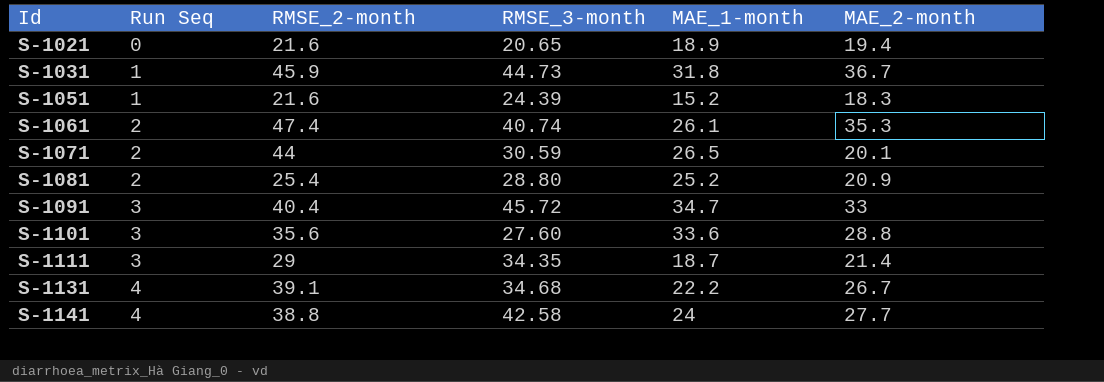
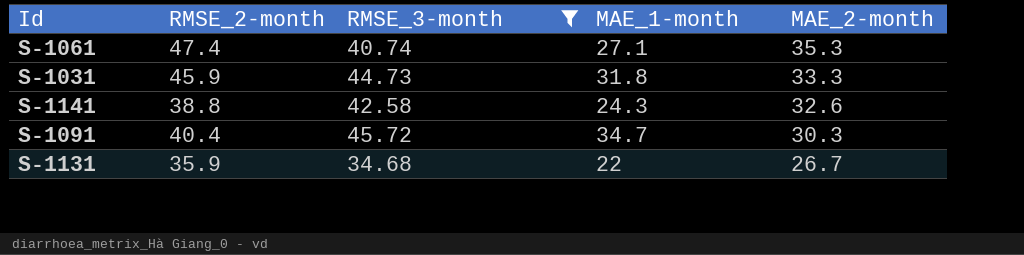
filter: none -> RMSE_3-month >= 34.68
row order: Id ascending -> MAE_2-month descending
column Run Seq | position: 2 -> none
S-1061 | MAE_1-month: 26.1 -> 27.1
S-1031 | MAE_2-month: 36.7 -> 33.3
S-1141 | MAE_1-month: 24 -> 24.3
S-1141 | MAE_2-month: 27.7 -> 32.6
S-1091 | MAE_2-month: 33 -> 30.3
S-1131 | RMSE_2-month: 39.1 -> 35.9
S-1131 | MAE_1-month: 22.2 -> 22

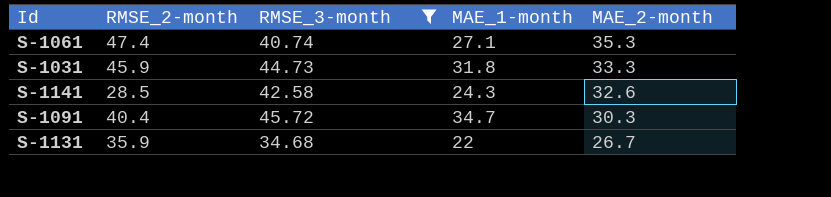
S-1141 | RMSE_2-month: 38.8 -> 28.5

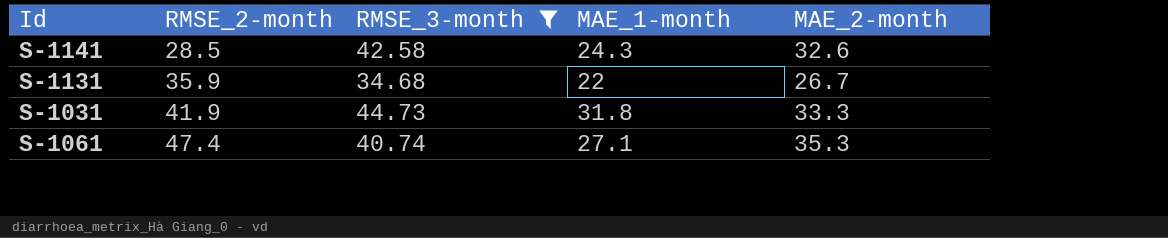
row order: MAE_2-month descending -> RMSE_2-month ascending
row S-1091: 40.4 | 45.72 | 34.7 | 30.3 -> none
S-1031 | RMSE_2-month: 45.9 -> 41.9

